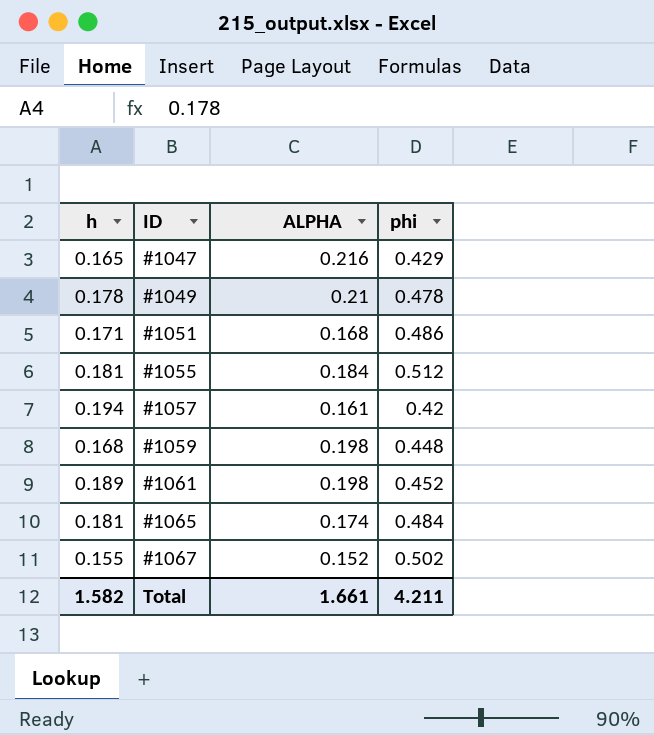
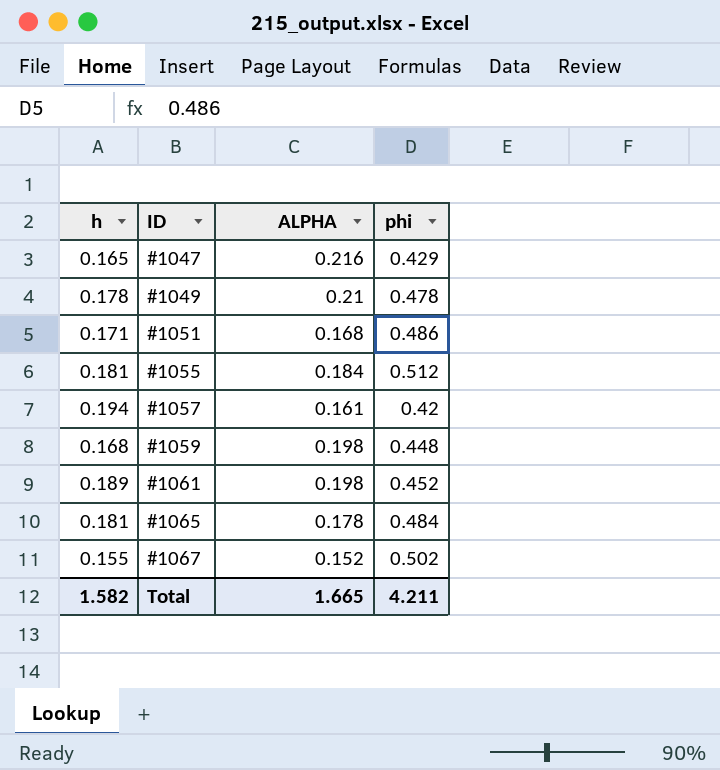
#1065 | ALPHA: 0.174 -> 0.178
Total | ALPHA: 1.661 -> 1.665

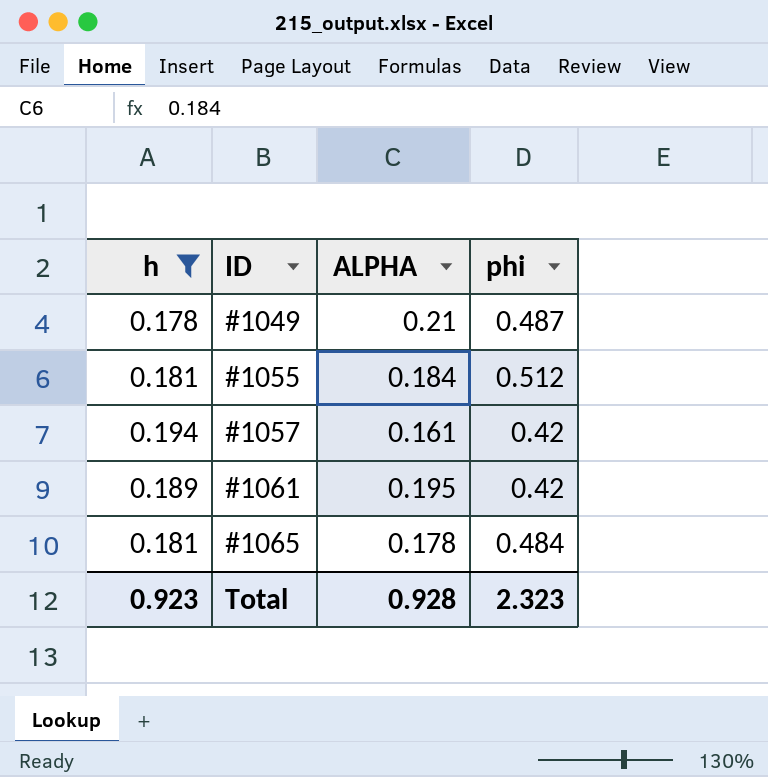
filter: none -> h >= 0.178
#1049 | phi: 0.478 -> 0.487
#1061 | ALPHA: 0.198 -> 0.195
#1061 | phi: 0.452 -> 0.42
Total | h: 1.582 -> 0.923
Total | ALPHA: 1.665 -> 0.928
Total | phi: 4.211 -> 2.323

